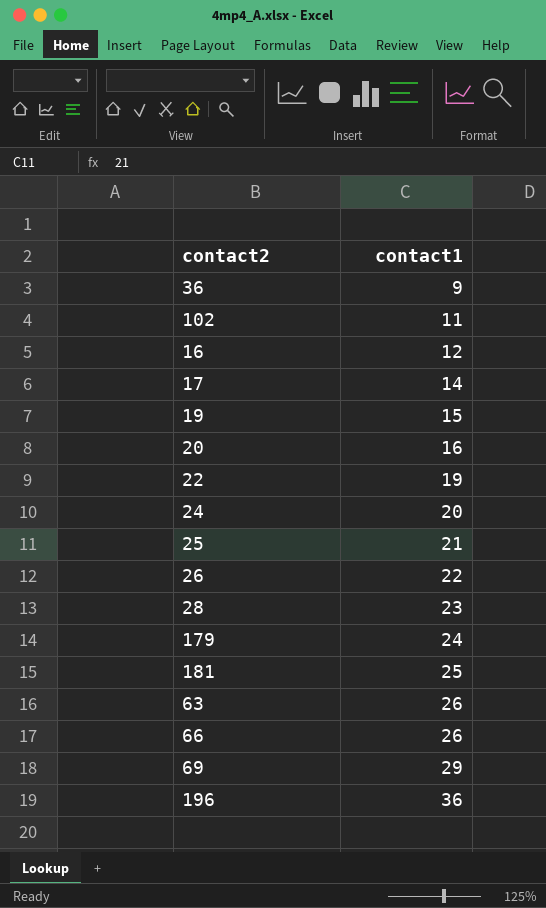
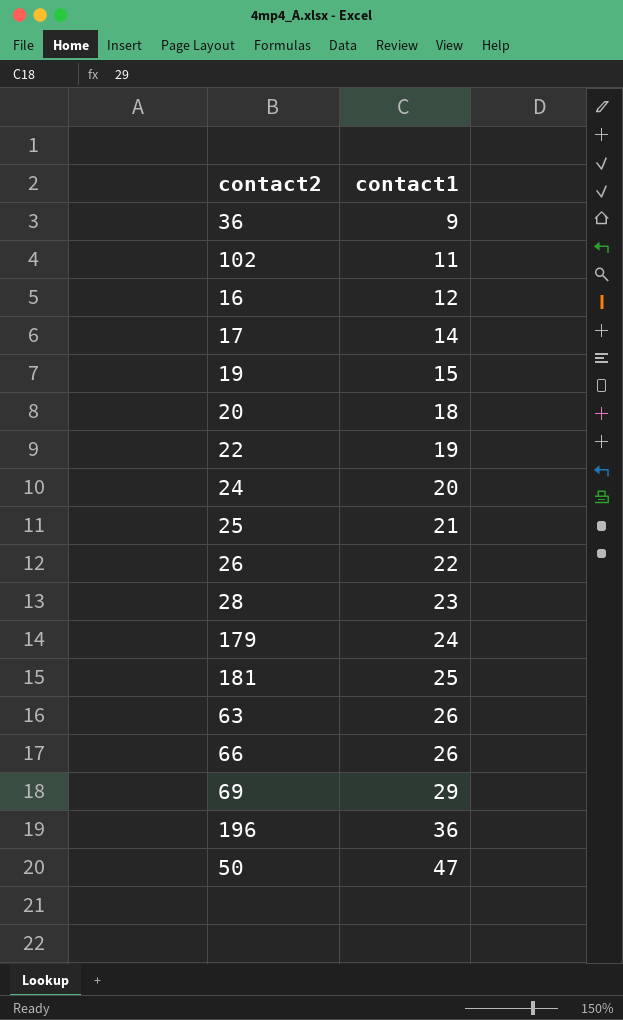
20 | contact1: 16 -> 18
row 50: none -> 47

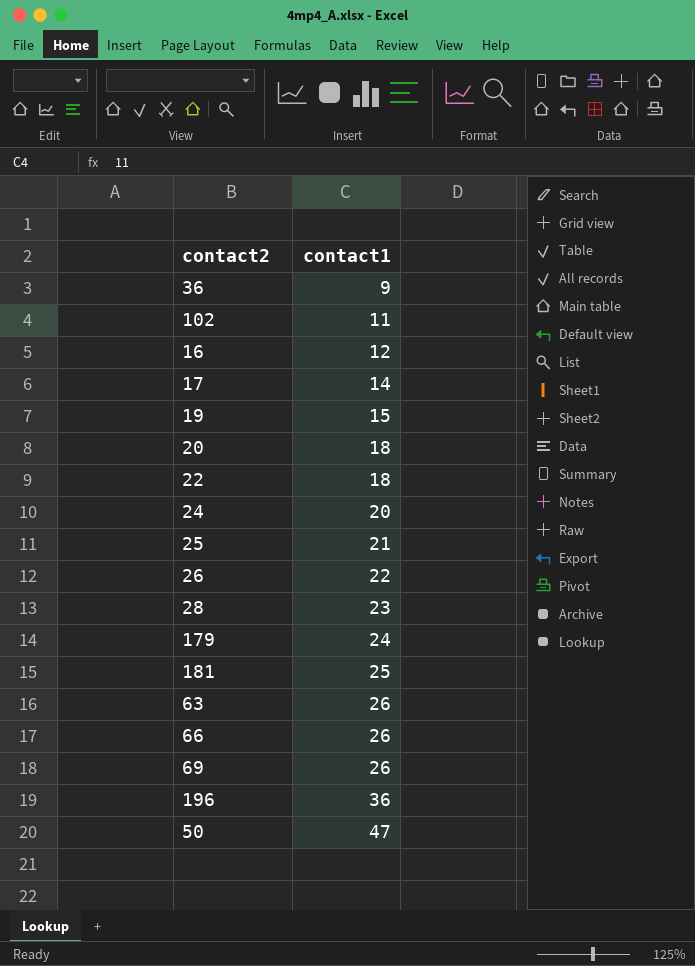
22 | contact1: 19 -> 18
69 | contact1: 29 -> 26

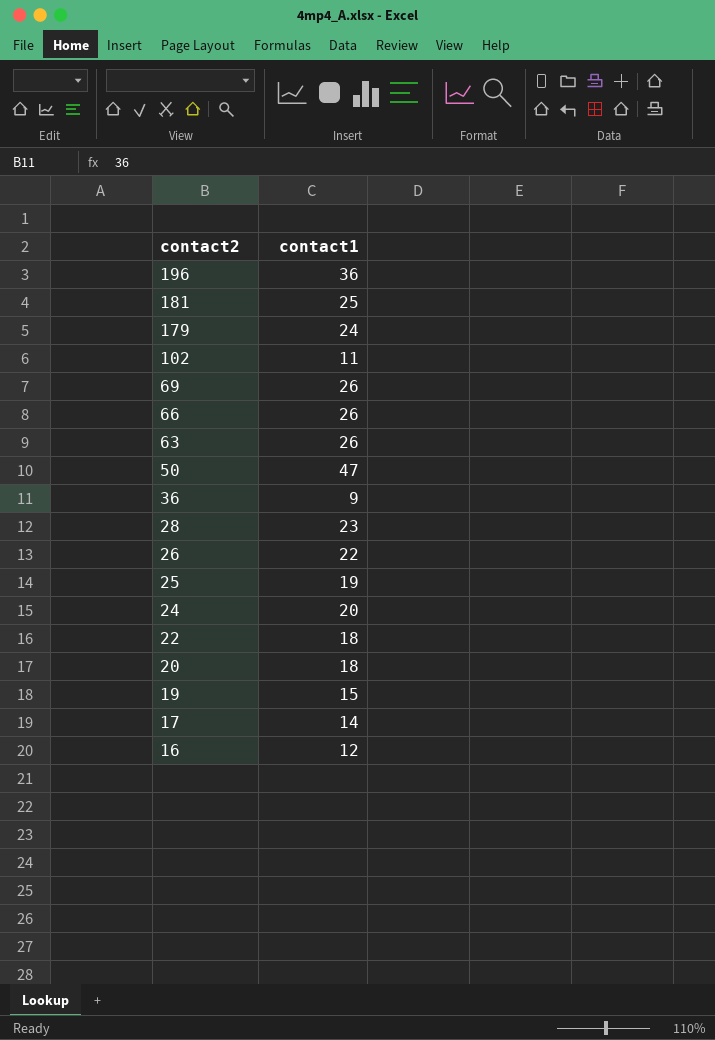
row order: contact1 ascending -> contact2 descending
25 | contact1: 21 -> 19

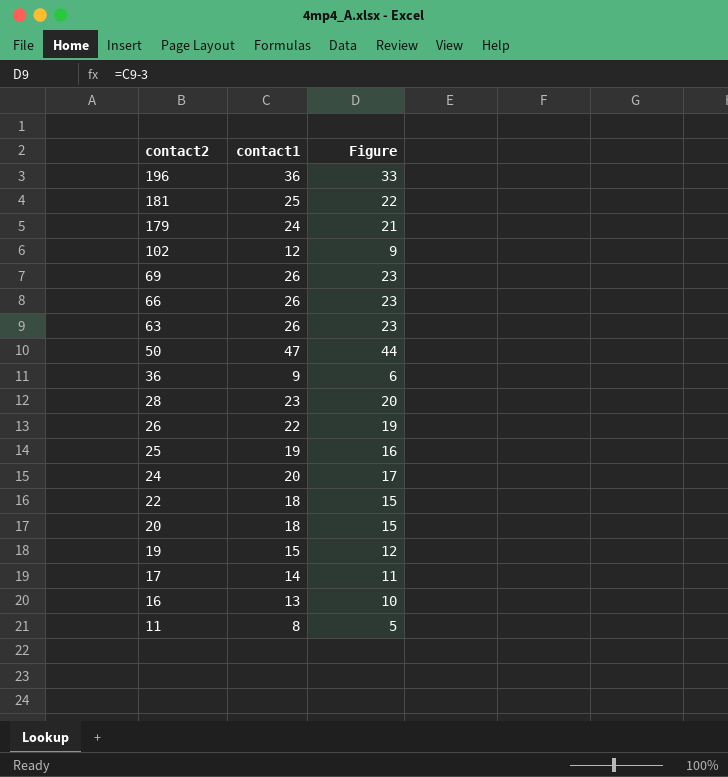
column Figure | formula: none -> [contact1] - 3
102 | contact1: 11 -> 12
16 | contact1: 12 -> 13
row 11: none -> 8 | 5

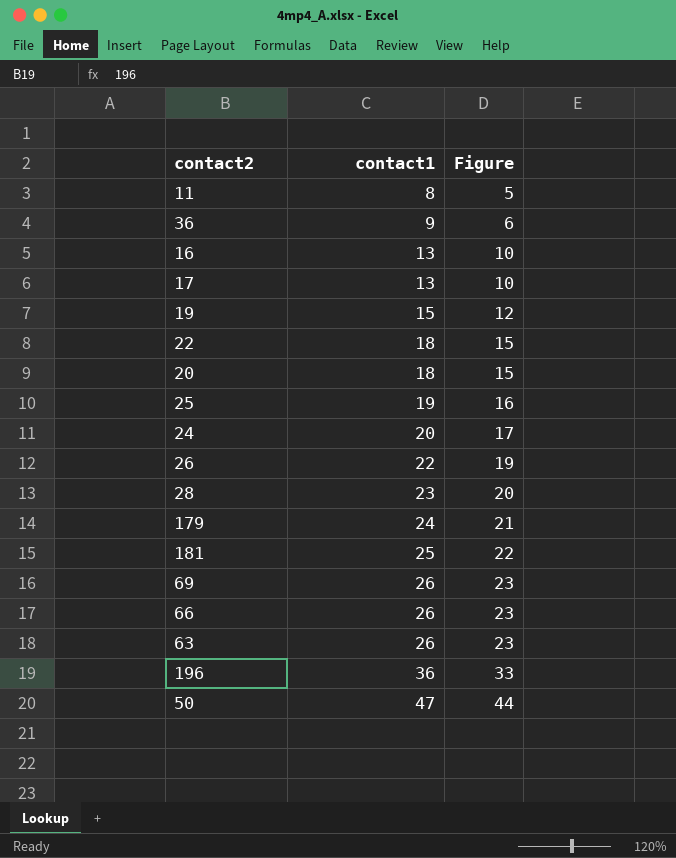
row order: contact2 descending -> contact1 ascending
row 102: 12 | 9 -> none
17 | contact1: 14 -> 13
17 | Figure: 11 -> 10

